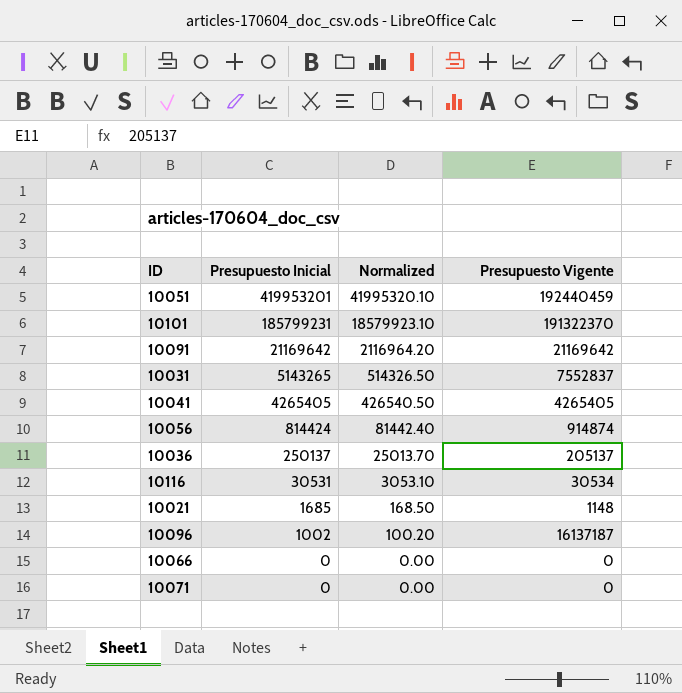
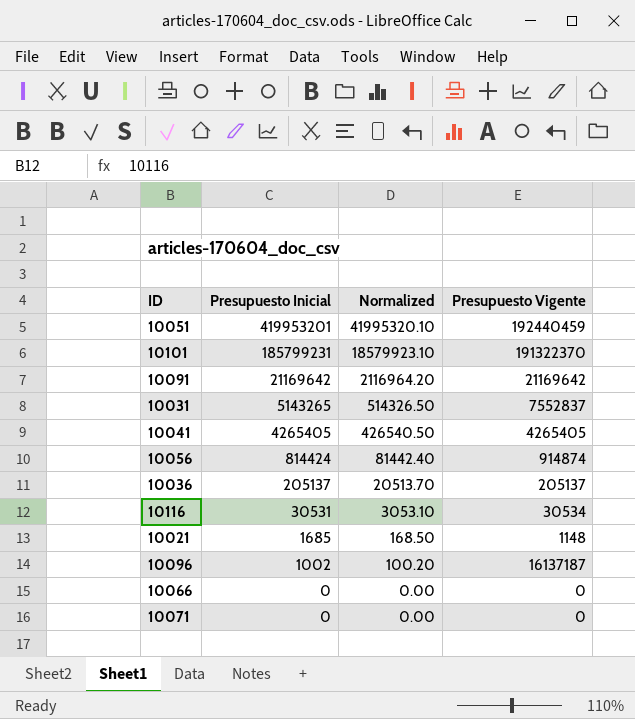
10036 | Presupuesto Inicial: 250137 -> 205137
10036 | Normalized: 25013.70 -> 20513.70

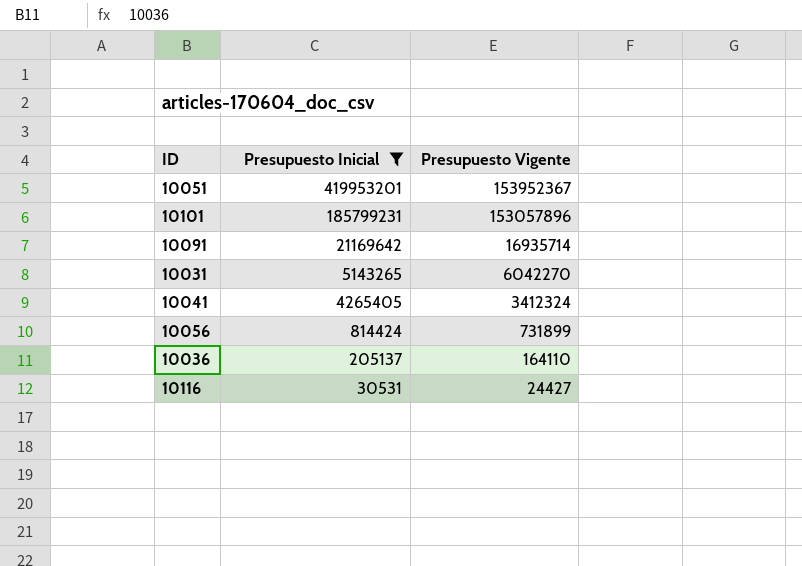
filter: none -> Presupuesto Inicial >= 30531
column Normalized | formula: [Presupuesto Inicial] * 0.1 -> none
10051 | Presupuesto Vigente: 192440459 -> 153952367
10101 | Presupuesto Vigente: 191322370 -> 153057896
10091 | Presupuesto Vigente: 21169642 -> 16935714
10031 | Presupuesto Vigente: 7552837 -> 6042270
10041 | Presupuesto Vigente: 4265405 -> 3412324
10056 | Presupuesto Vigente: 914874 -> 731899
10036 | Presupuesto Vigente: 205137 -> 164110
10116 | Presupuesto Vigente: 30534 -> 24427

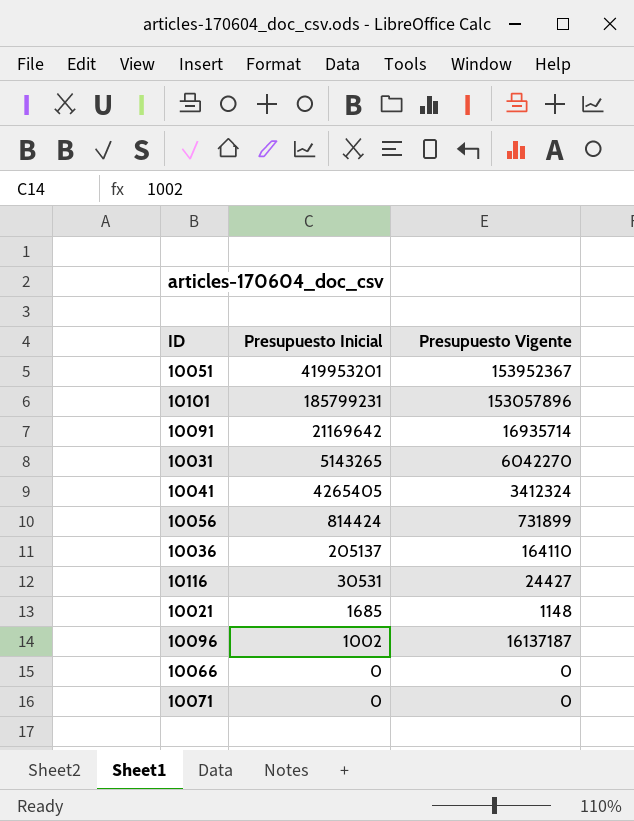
filter: Presupuesto Inicial >= 30531 -> none

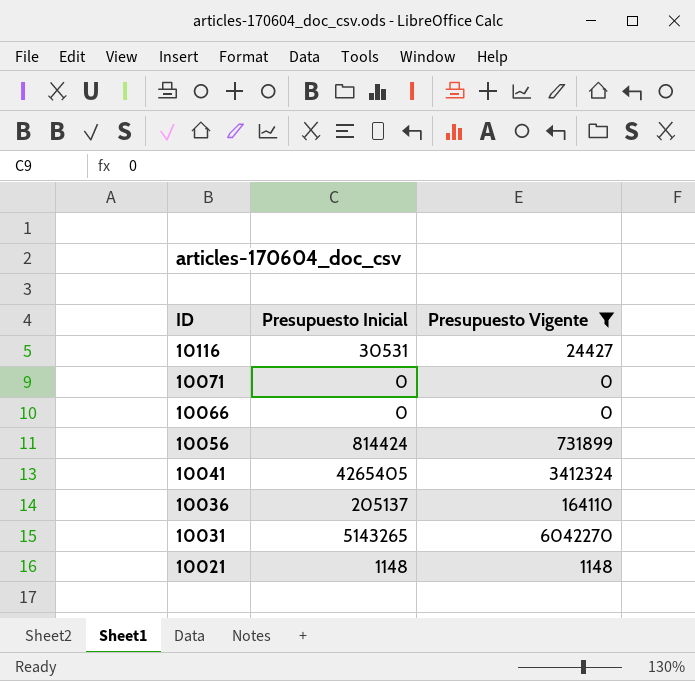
filter: none -> Presupuesto Vigente <= 6042270
row order: Presupuesto Inicial descending -> ID descending
10021 | Presupuesto Inicial: 1685 -> 1148

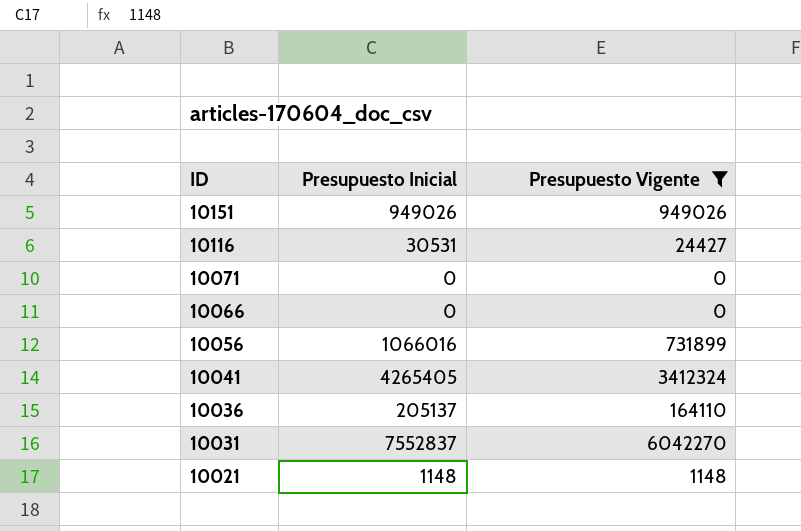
row 10151: none -> 949026 | 949026
10056 | Presupuesto Inicial: 814424 -> 1066016
10031 | Presupuesto Inicial: 5143265 -> 7552837

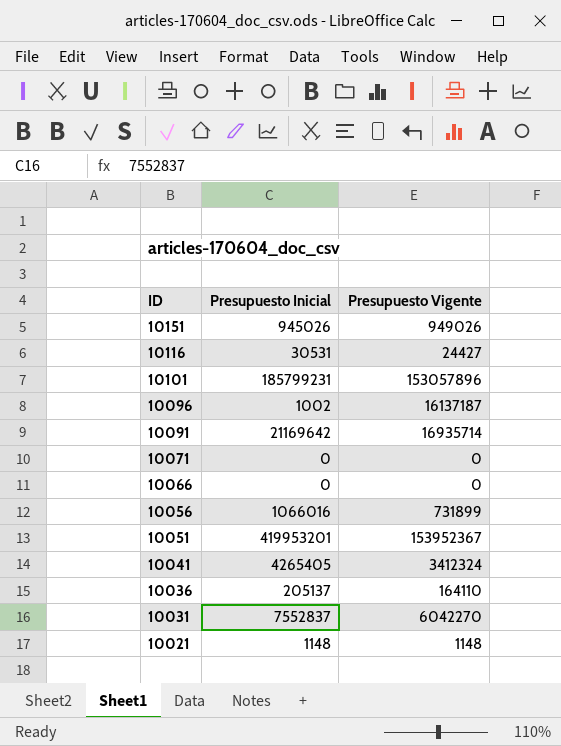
filter: Presupuesto Vigente <= 6042270 -> none
10151 | Presupuesto Inicial: 949026 -> 945026

